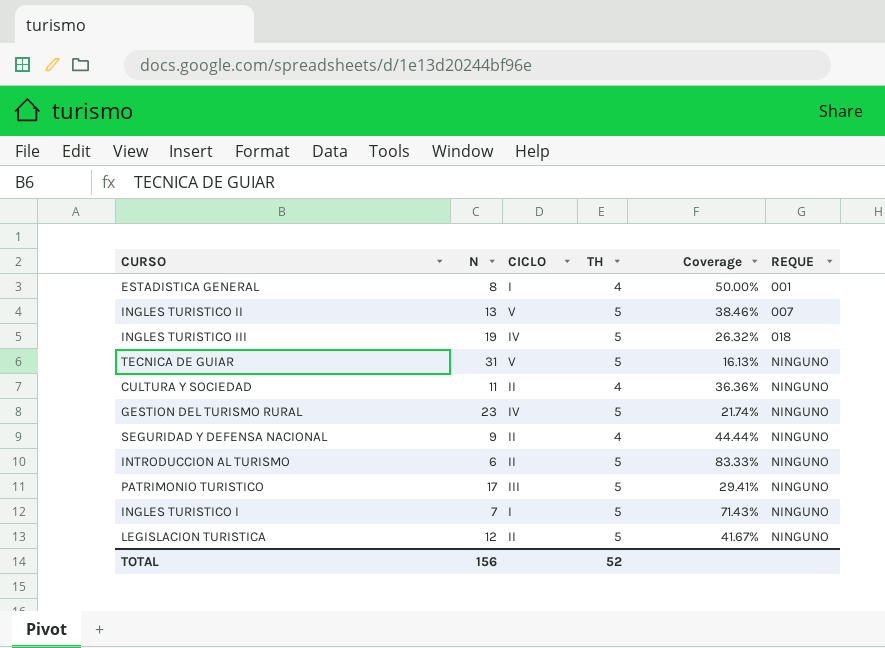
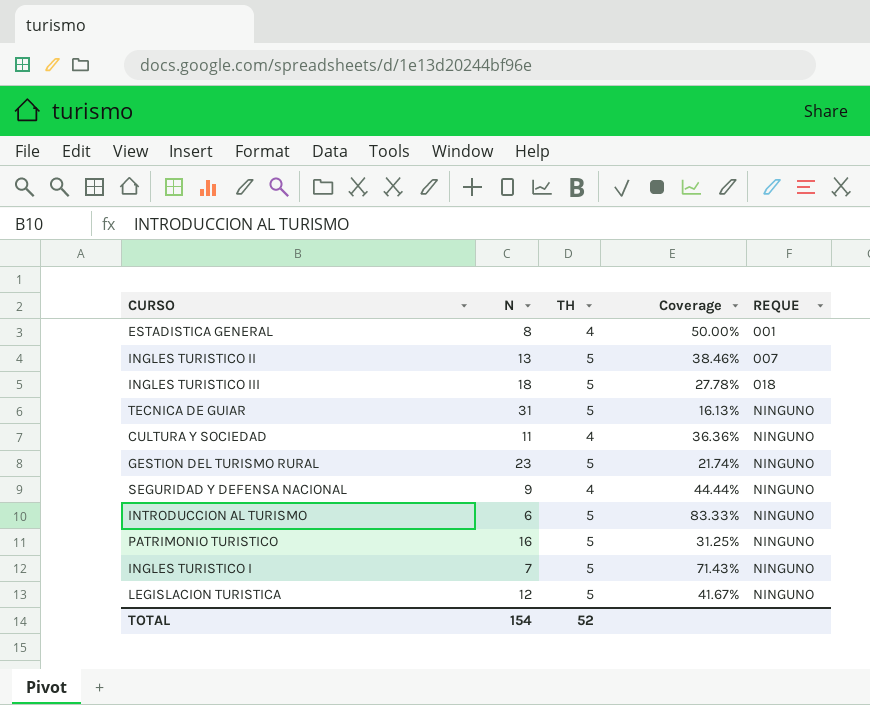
column CICLO | position: 3 -> none
INGLES TURISTICO III | N: 19 -> 18
INGLES TURISTICO III | Coverage: 26.32% -> 27.78%
PATRIMONIO TURISTICO | N: 17 -> 16
PATRIMONIO TURISTICO | Coverage: 29.41% -> 31.25%
TOTAL | N: 156 -> 154

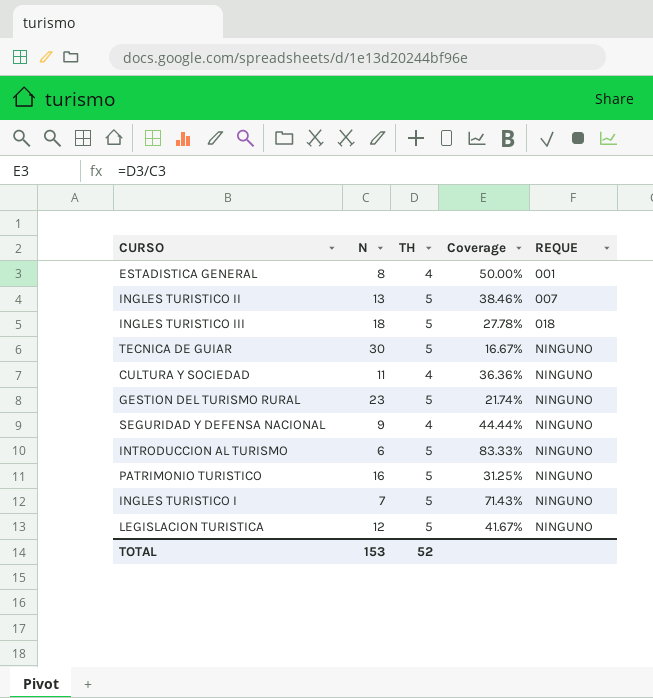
TECNICA DE GUIAR | N: 31 -> 30
TECNICA DE GUIAR | Coverage: 16.13% -> 16.67%
TOTAL | N: 154 -> 153

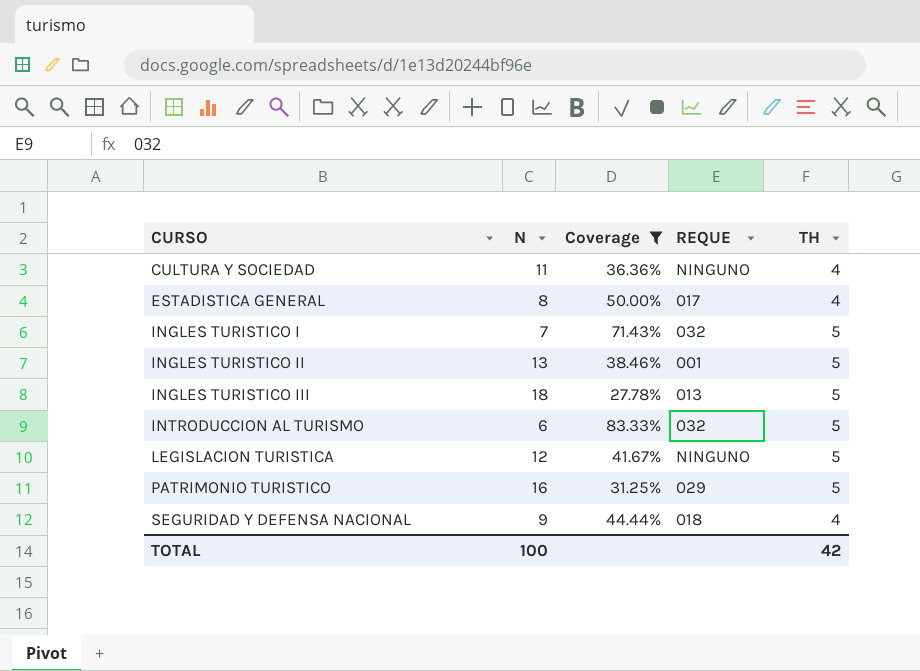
filter: none -> Coverage >= 27.78%
row order: REQUE ascending -> CURSO ascending
column TH | position: 3 -> 5
ESTADISTICA GENERAL | REQUE: 001 -> 017
INGLES TURISTICO I | REQUE: NINGUNO -> 032
INGLES TURISTICO II | REQUE: 007 -> 001
INGLES TURISTICO III | REQUE: 018 -> 013
INTRODUCCION AL TURISMO | REQUE: NINGUNO -> 032
PATRIMONIO TURISTICO | REQUE: NINGUNO -> 029
SEGURIDAD Y DEFENSA NACIONAL | REQUE: NINGUNO -> 018
TOTAL | N: 153 -> 100
TOTAL | TH: 52 -> 42

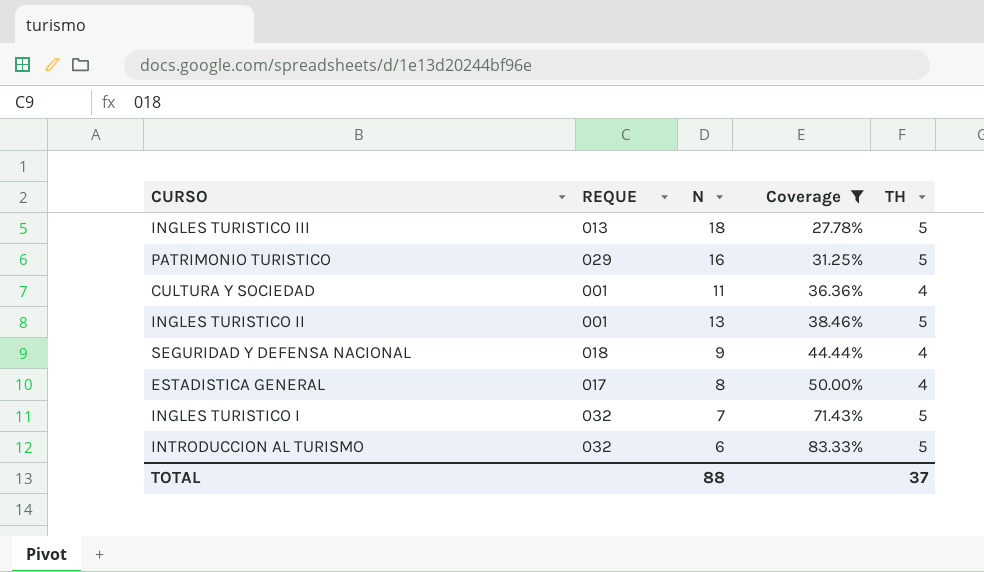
row order: CURSO ascending -> Coverage ascending
column REQUE | position: 4 -> 2
row LEGISLACION TURISTICA: 12 | 41.67% | NINGUNO | 5 -> none
CULTURA Y SOCIEDAD | REQUE: NINGUNO -> 001
TOTAL | N: 100 -> 88
TOTAL | TH: 42 -> 37

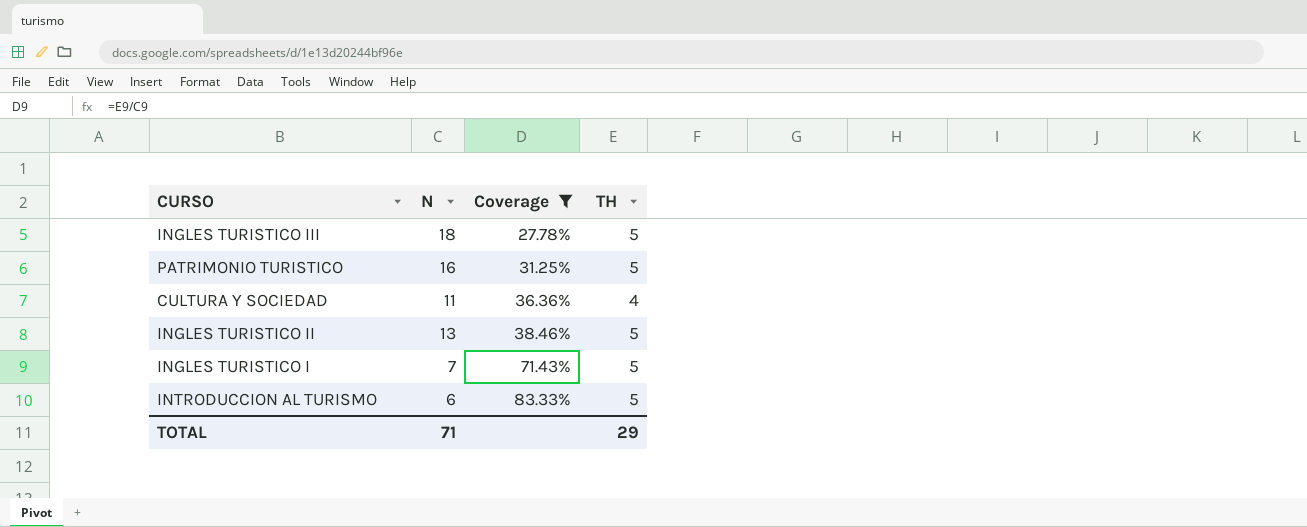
column REQUE | position: 2 -> none
row SEGURIDAD Y DEFENSA NACIONAL: 018 | 9 | 44.44% | 4 -> none
row ESTADISTICA GENERAL: 017 | 8 | 50.00% | 4 -> none
TOTAL | N: 88 -> 71
TOTAL | TH: 37 -> 29

